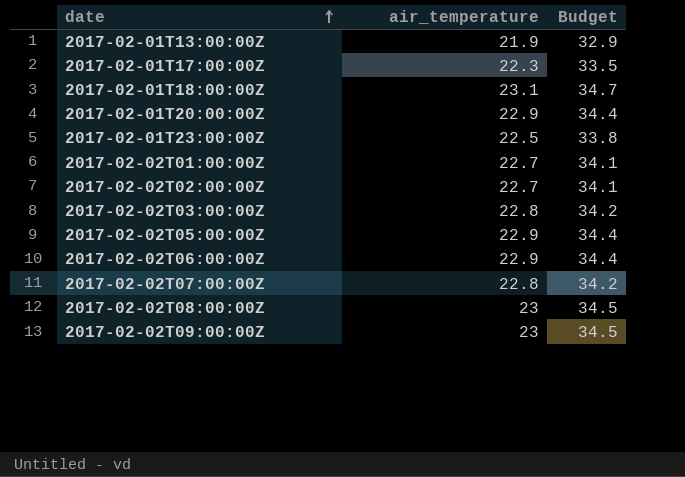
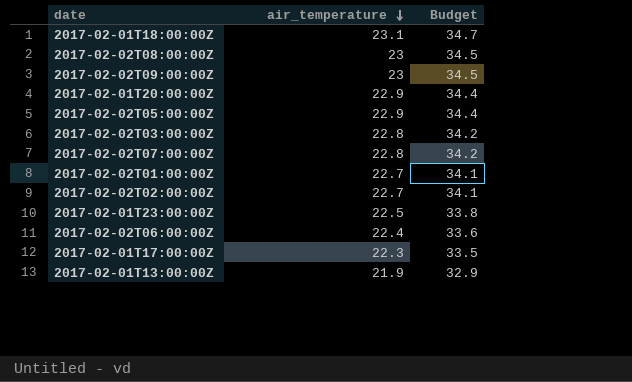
row order: date ascending -> air_temperature descending
2017-02-02T06:00:00Z | air_temperature: 22.9 -> 22.4
2017-02-02T06:00:00Z | Budget: 34.4 -> 33.6

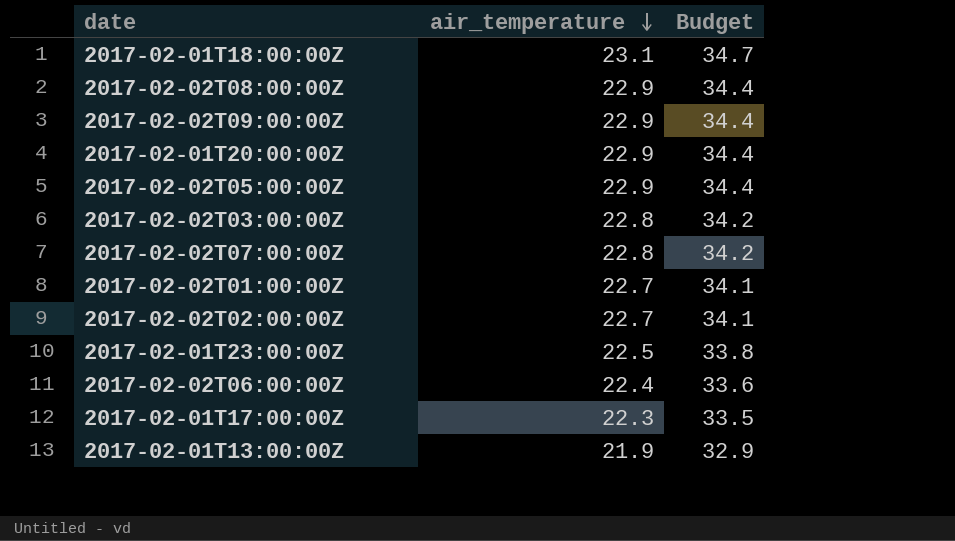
2017-02-02T08:00:00Z | air_temperature: 23 -> 22.9
2017-02-02T08:00:00Z | Budget: 34.5 -> 34.4
2017-02-02T09:00:00Z | air_temperature: 23 -> 22.9
2017-02-02T09:00:00Z | Budget: 34.5 -> 34.4

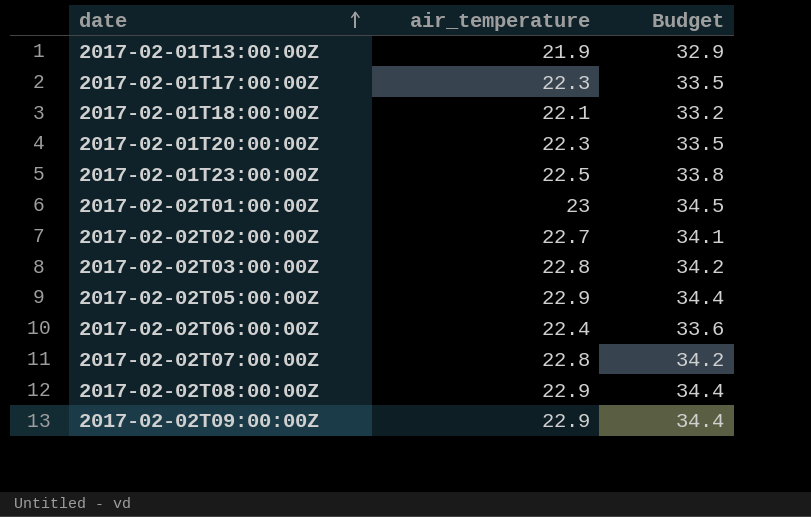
row order: air_temperature descending -> date ascending
2017-02-01T18:00:00Z | air_temperature: 23.1 -> 22.1
2017-02-01T18:00:00Z | Budget: 34.7 -> 33.2
2017-02-01T20:00:00Z | air_temperature: 22.9 -> 22.3
2017-02-01T20:00:00Z | Budget: 34.4 -> 33.5
2017-02-02T01:00:00Z | air_temperature: 22.7 -> 23
2017-02-02T01:00:00Z | Budget: 34.1 -> 34.5

